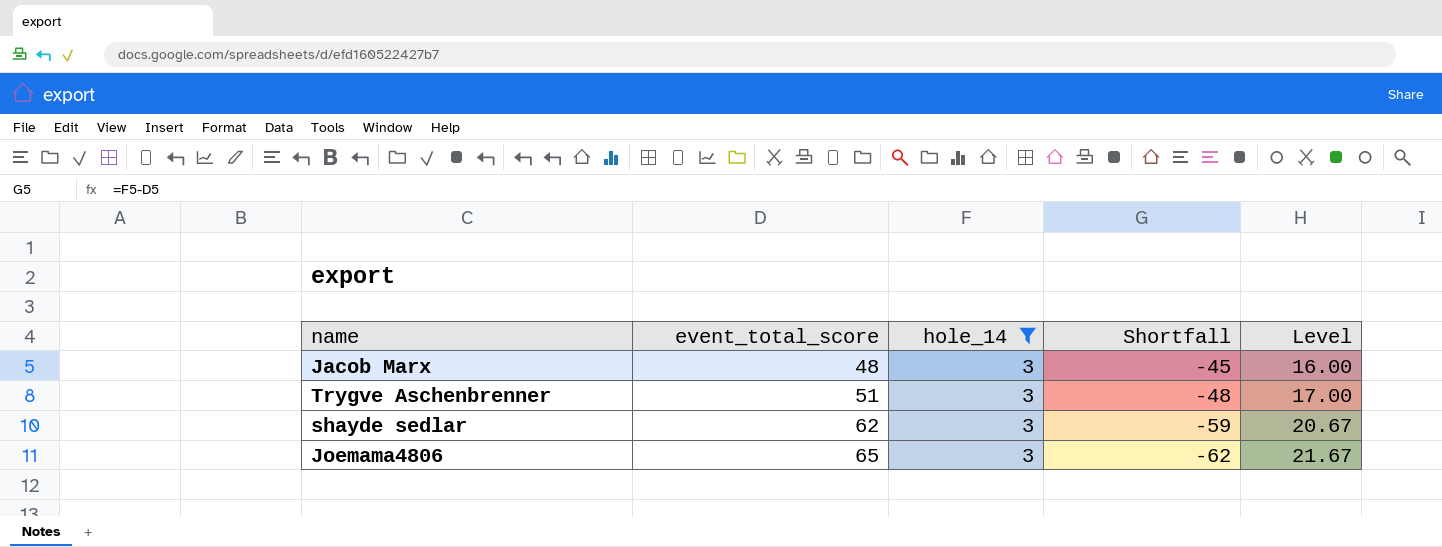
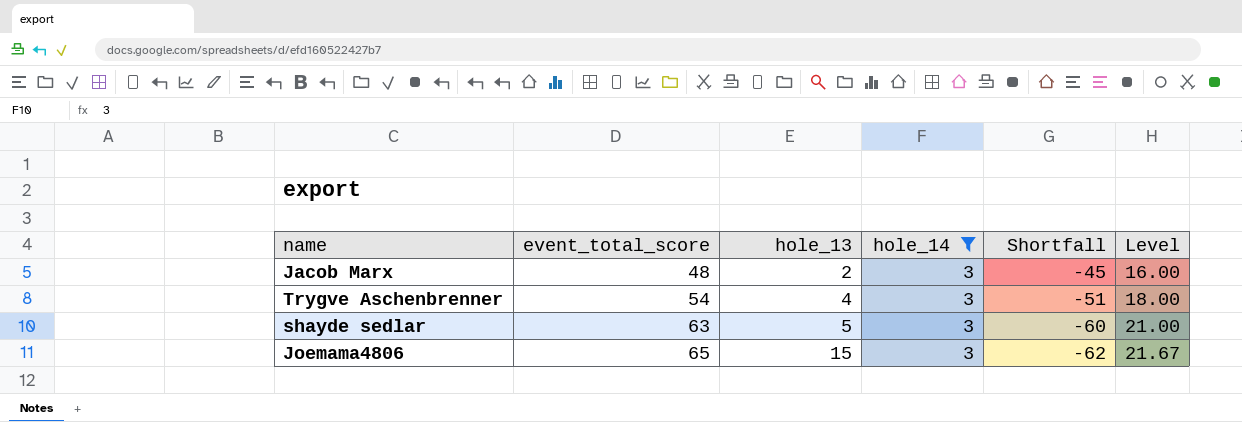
column hole_13 | position: none -> 3
Trygve Aschenbrenner | event_total_score: 51 -> 54
Trygve Aschenbrenner | Shortfall: -48 -> -51
Trygve Aschenbrenner | Level: 17.00 -> 18.00
shayde sedlar | event_total_score: 62 -> 63
shayde sedlar | Shortfall: -59 -> -60
shayde sedlar | Level: 20.67 -> 21.00

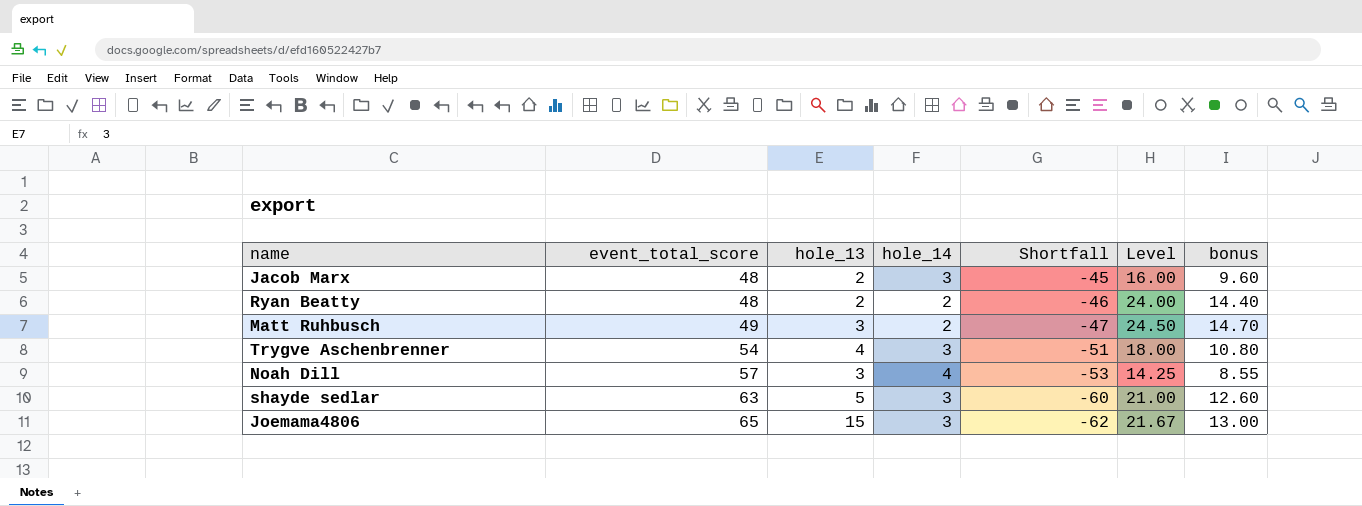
filter: hole_14 = 3 -> none
column bonus | formula: none -> [Level] * 0.6

